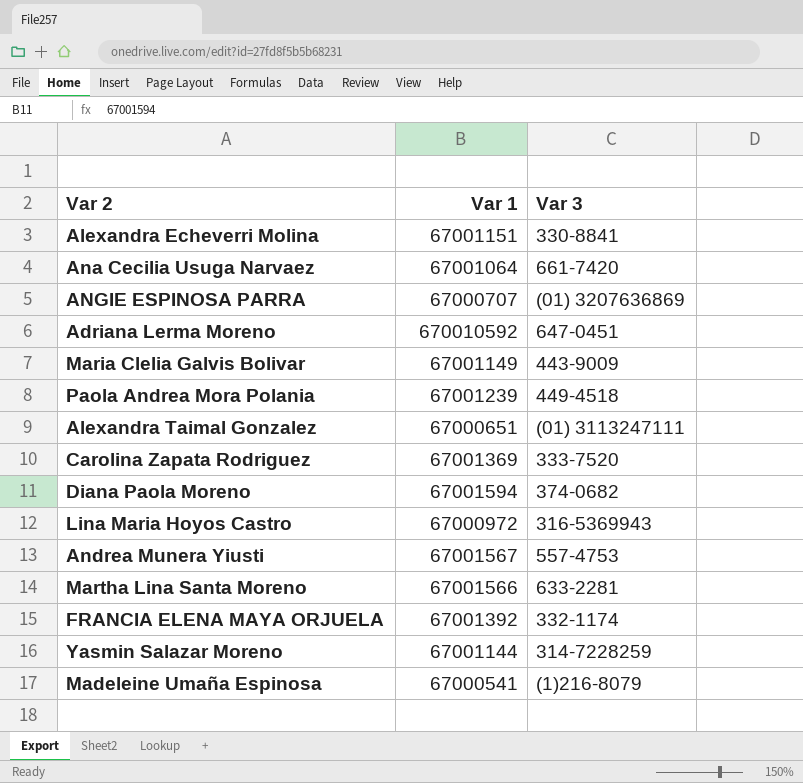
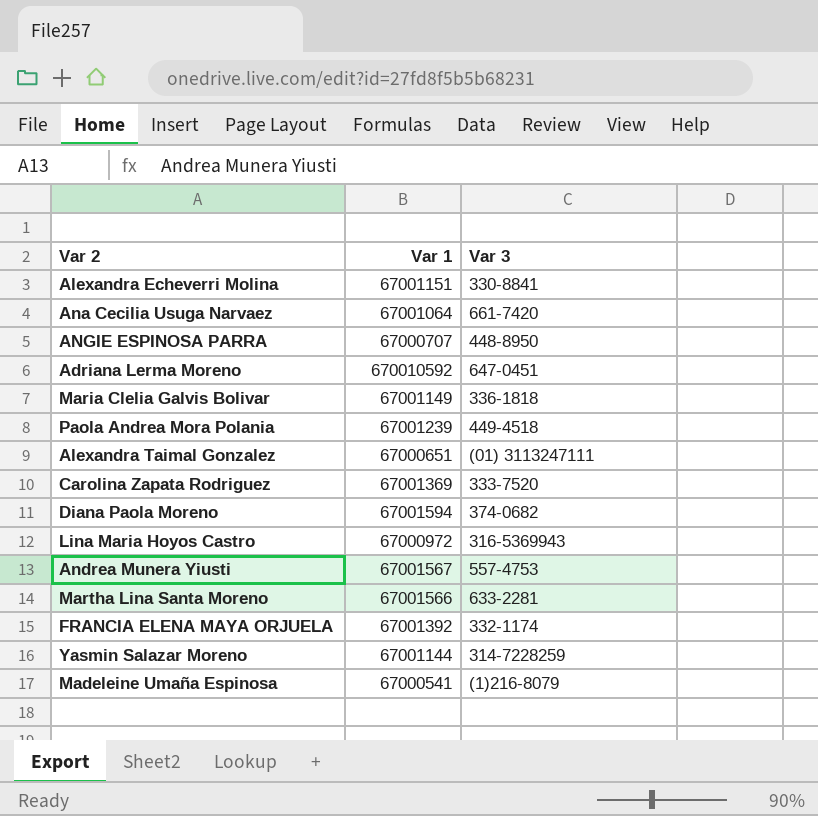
ANGIE ESPINOSA PARRA | Var 3: (01) 3207636869 -> 448-8950
Maria Clelia Galvis Bolivar | Var 3: 443-9009 -> 336-1818

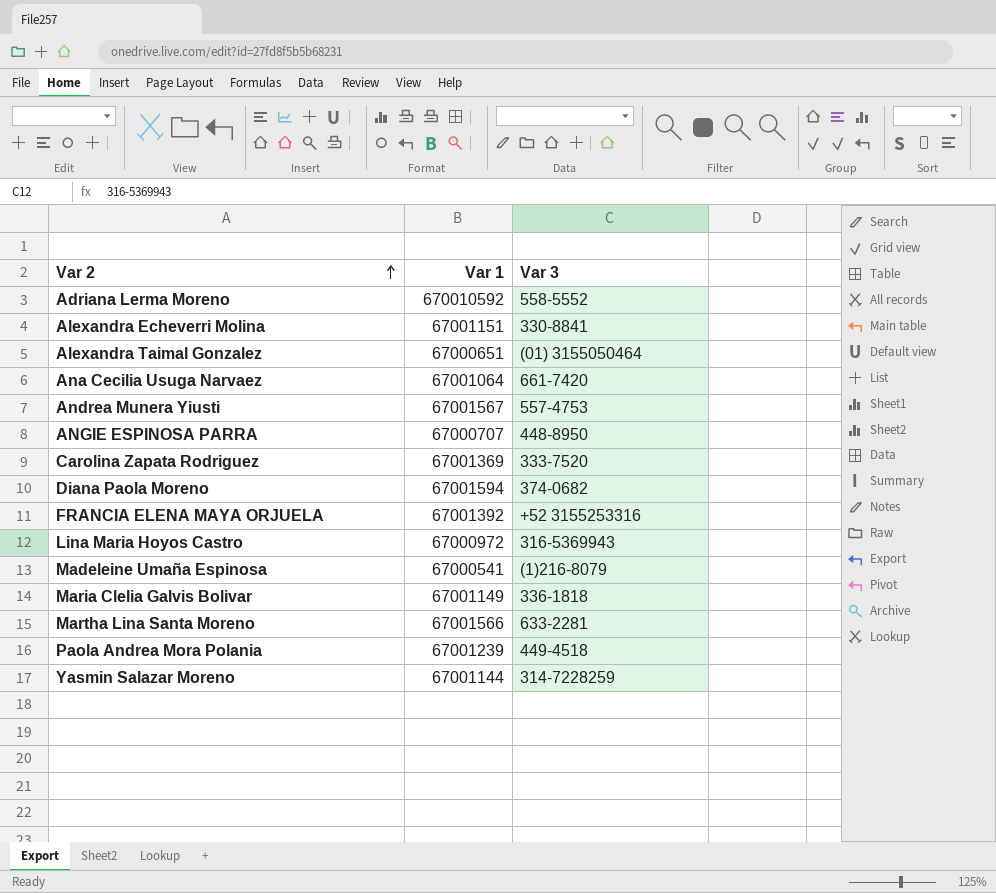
row order: none -> Var 2 ascending
Adriana Lerma Moreno | Var 3: 647-0451 -> 558-5552
Alexandra Taimal Gonzalez | Var 3: (01) 3113247111 -> (01) 3155050464
FRANCIA ELENA MAYA ORJUELA | Var 3: 332-1174 -> +52 3155253316

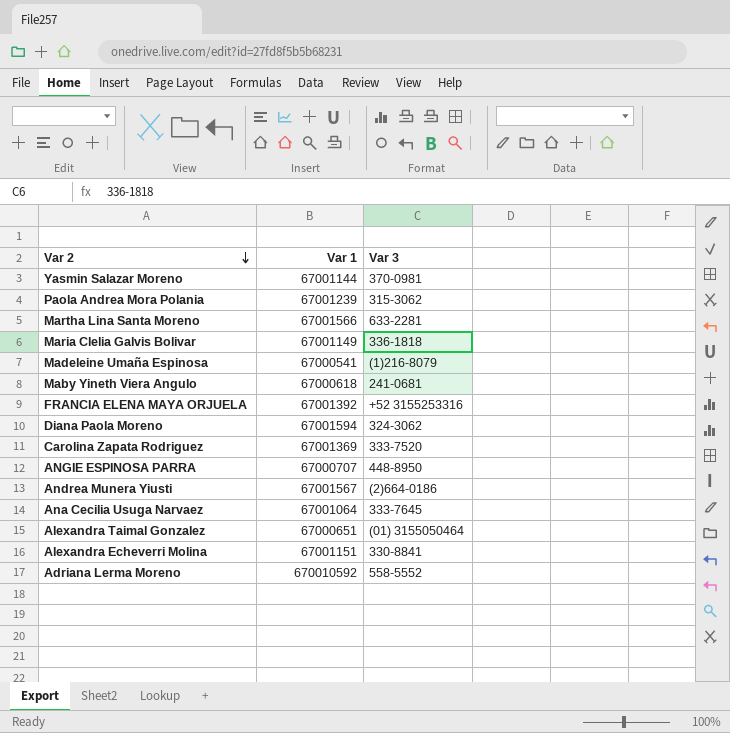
row order: Var 2 ascending -> Var 2 descending
row Lina Maria Hoyos Castro: 67000972 | 316-5369943 -> none
Yasmin Salazar Moreno | Var 3: 314-7228259 -> 370-0981
Paola Andrea Mora Polania | Var 3: 449-4518 -> 315-3062
row Maby Yineth Viera Angulo: none -> 67000618 | 241-0681
Diana Paola Moreno | Var 3: 374-0682 -> 324-3062
Andrea Munera Yiusti | Var 3: 557-4753 -> (2)664-0186
Ana Cecilia Usuga Narvaez | Var 3: 661-7420 -> 333-7645

